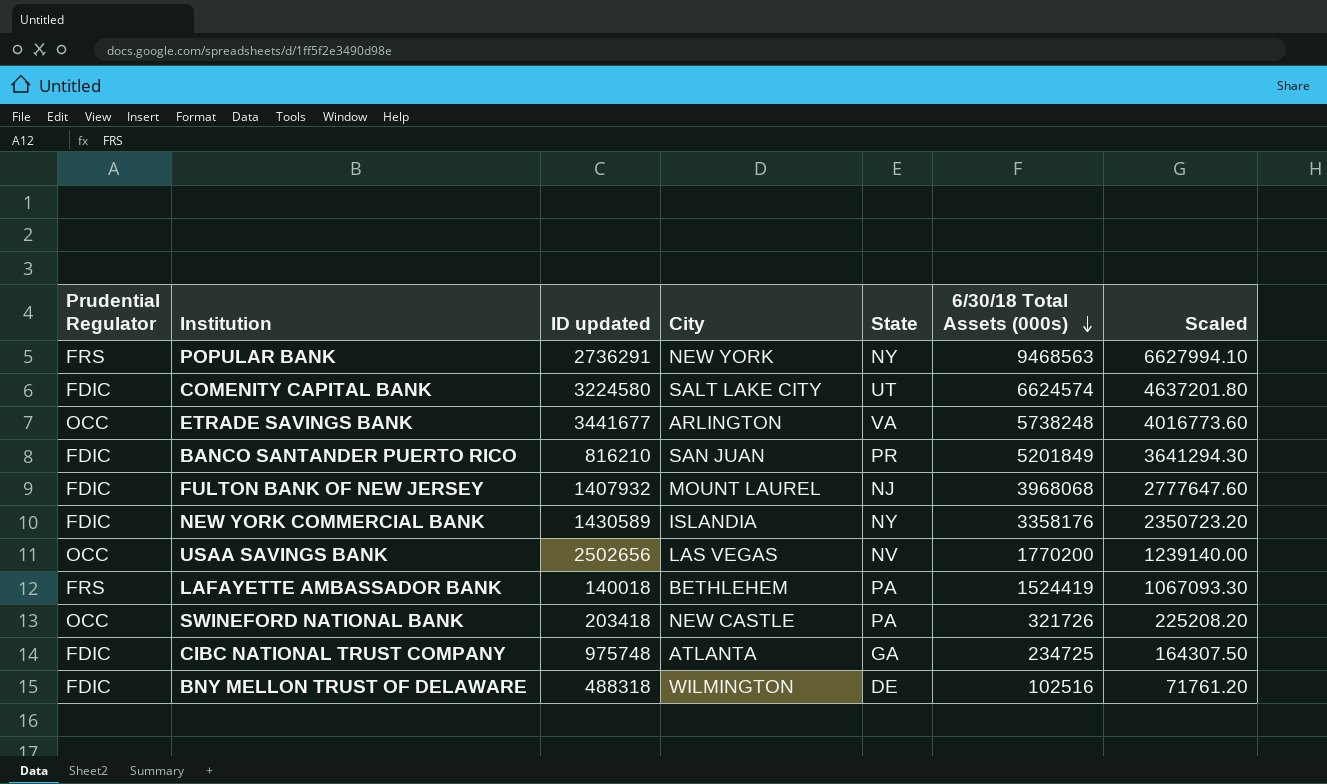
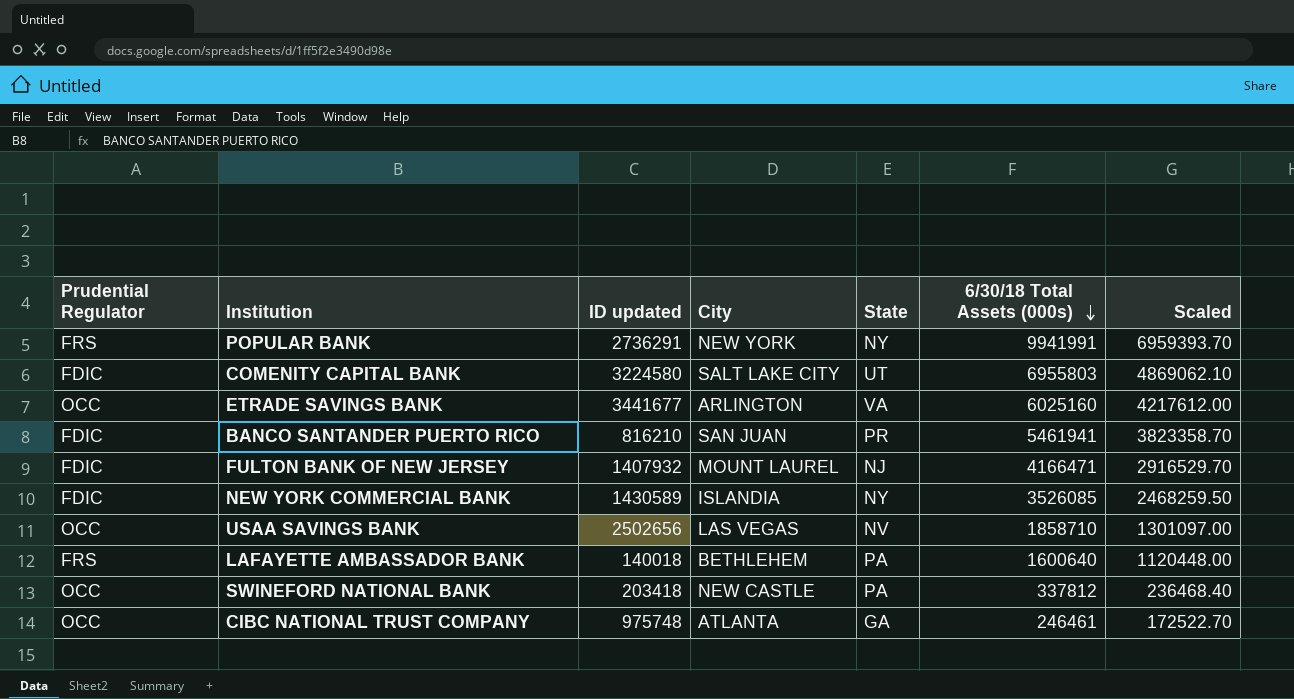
row BNY MELLON TRUST OF DELAWARE: FDIC | 488318 | WILMINGTON | DE | 102516 | 71761.20 -> none
POPULAR BANK | 6/30/18 Total Assets (000s): 9468563 -> 9941991
POPULAR BANK | Scaled: 6627994.10 -> 6959393.70
COMENITY CAPITAL BANK | 6/30/18 Total Assets (000s): 6624574 -> 6955803
COMENITY CAPITAL BANK | Scaled: 4637201.80 -> 4869062.10
ETRADE SAVINGS BANK | 6/30/18 Total Assets (000s): 5738248 -> 6025160
ETRADE SAVINGS BANK | Scaled: 4016773.60 -> 4217612.00
BANCO SANTANDER PUERTO RICO | 6/30/18 Total Assets (000s): 5201849 -> 5461941
BANCO SANTANDER PUERTO RICO | Scaled: 3641294.30 -> 3823358.70
FULTON BANK OF NEW JERSEY | 6/30/18 Total Assets (000s): 3968068 -> 4166471
FULTON BANK OF NEW JERSEY | Scaled: 2777647.60 -> 2916529.70
NEW YORK COMMERCIAL BANK | 6/30/18 Total Assets (000s): 3358176 -> 3526085
NEW YORK COMMERCIAL BANK | Scaled: 2350723.20 -> 2468259.50
USAA SAVINGS BANK | 6/30/18 Total Assets (000s): 1770200 -> 1858710
USAA SAVINGS BANK | Scaled: 1239140.00 -> 1301097.00
LAFAYETTE AMBASSADOR BANK | 6/30/18 Total Assets (000s): 1524419 -> 1600640
LAFAYETTE AMBASSADOR BANK | Scaled: 1067093.30 -> 1120448.00
SWINEFORD NATIONAL BANK | 6/30/18 Total Assets (000s): 321726 -> 337812
SWINEFORD NATIONAL BANK | Scaled: 225208.20 -> 236468.40
CIBC NATIONAL TRUST COMPANY | Prudential Regulator: FDIC -> OCC
CIBC NATIONAL TRUST COMPANY | 6/30/18 Total Assets (000s): 234725 -> 246461
CIBC NATIONAL TRUST COMPANY | Scaled: 164307.50 -> 172522.70

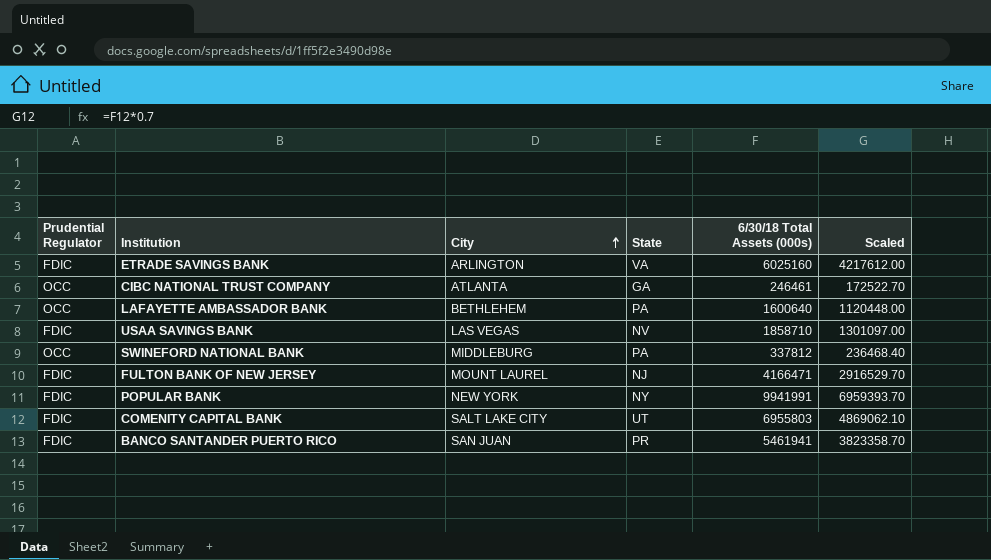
row order: 6/30/18 Total Assets (000s) descending -> City ascending
column ID updated | position: 3 -> none
row NEW YORK COMMERCIAL BANK: FDIC | 1430589 | ISLANDIA | NY | 3526085 | 2468259.50 -> none
ETRADE SAVINGS BANK | Prudential Regulator: OCC -> FDIC
LAFAYETTE AMBASSADOR BANK | Prudential Regulator: FRS -> OCC
USAA SAVINGS BANK | Prudential Regulator: OCC -> FDIC
SWINEFORD NATIONAL BANK | City: NEW CASTLE -> MIDDLEBURG
POPULAR BANK | Prudential Regulator: FRS -> FDIC

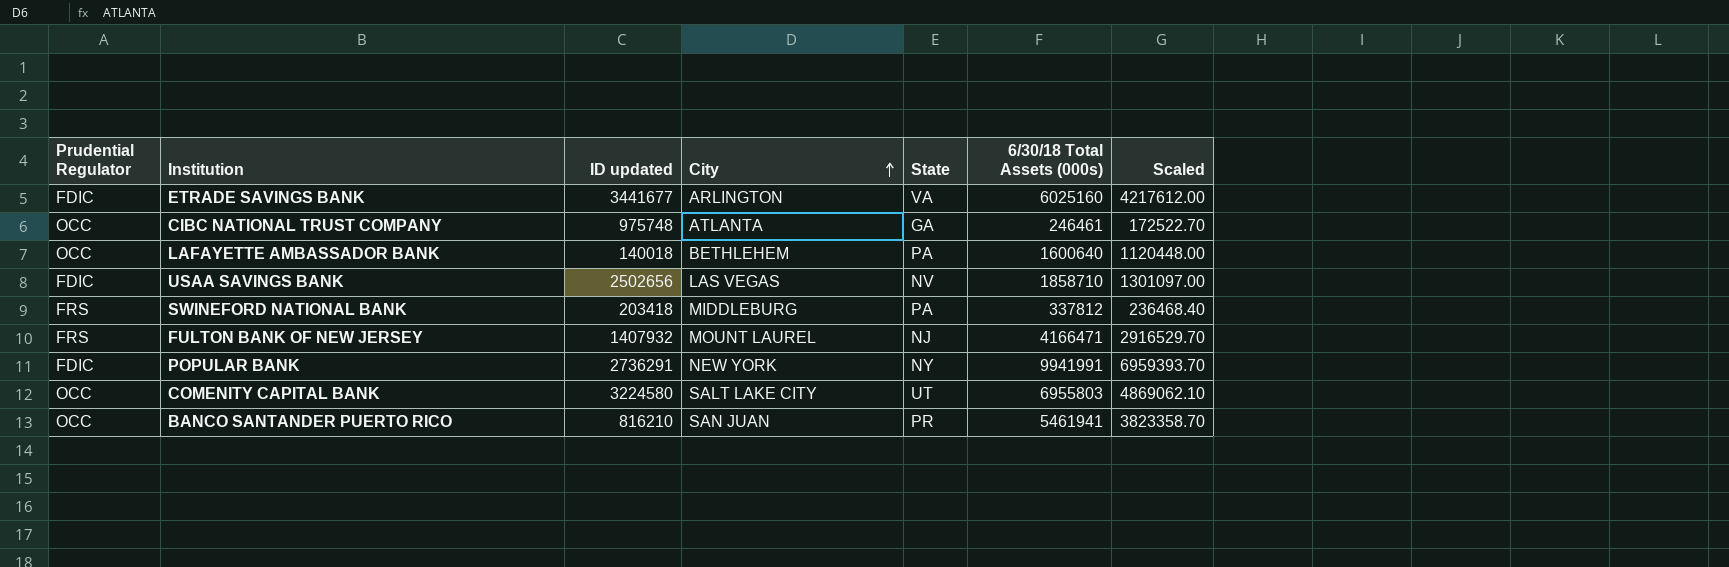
column ID updated | position: none -> 3
SWINEFORD NATIONAL BANK | Prudential Regulator: OCC -> FRS
FULTON BANK OF NEW JERSEY | Prudential Regulator: FDIC -> FRS
COMENITY CAPITAL BANK | Prudential Regulator: FDIC -> OCC
BANCO SANTANDER PUERTO RICO | Prudential Regulator: FDIC -> OCC

